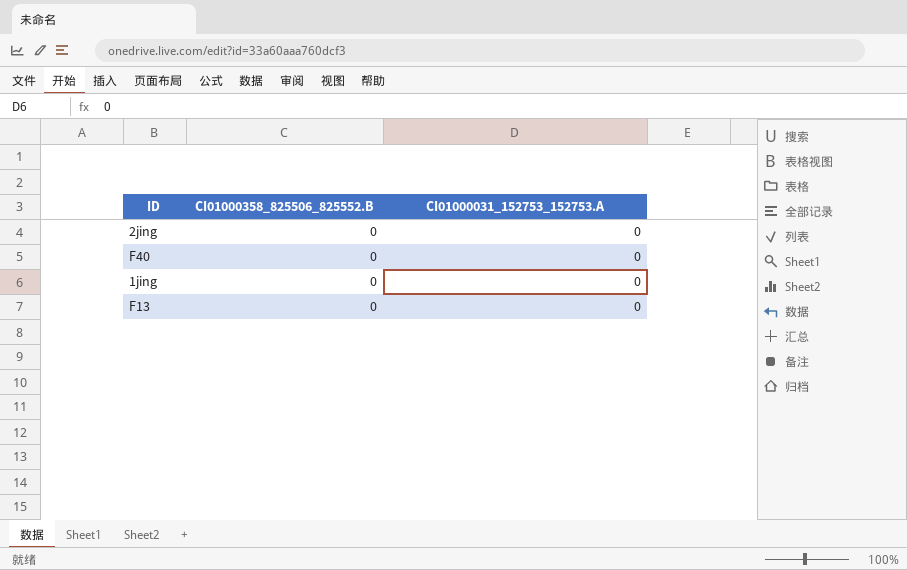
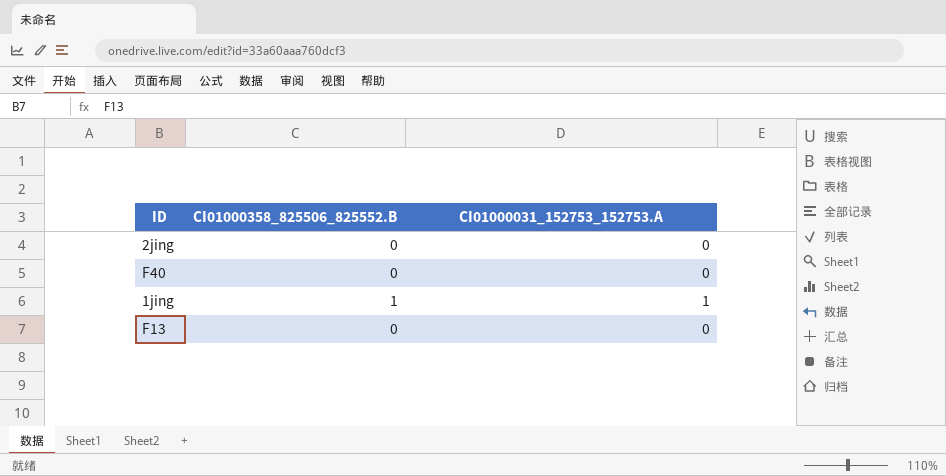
1jing | CI01000358_825506_825552.B: 0 -> 1
1jing | CI01000031_152753_152753.A: 0 -> 1

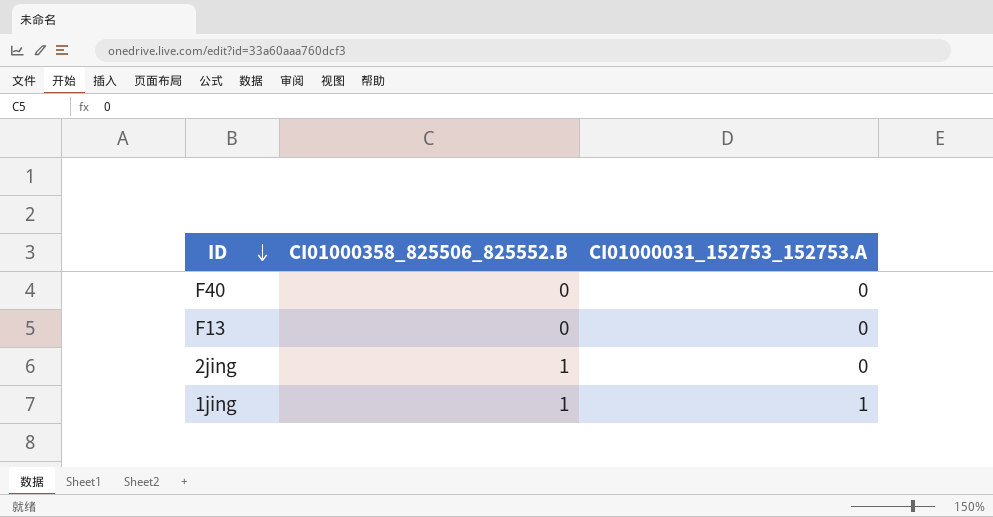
row order: none -> ID descending
2jing | CI01000358_825506_825552.B: 0 -> 1

